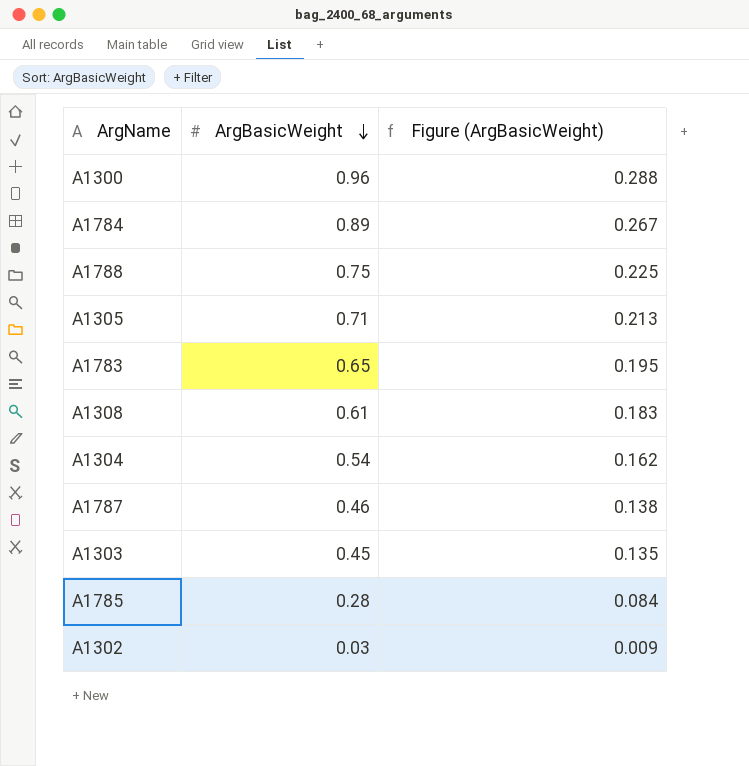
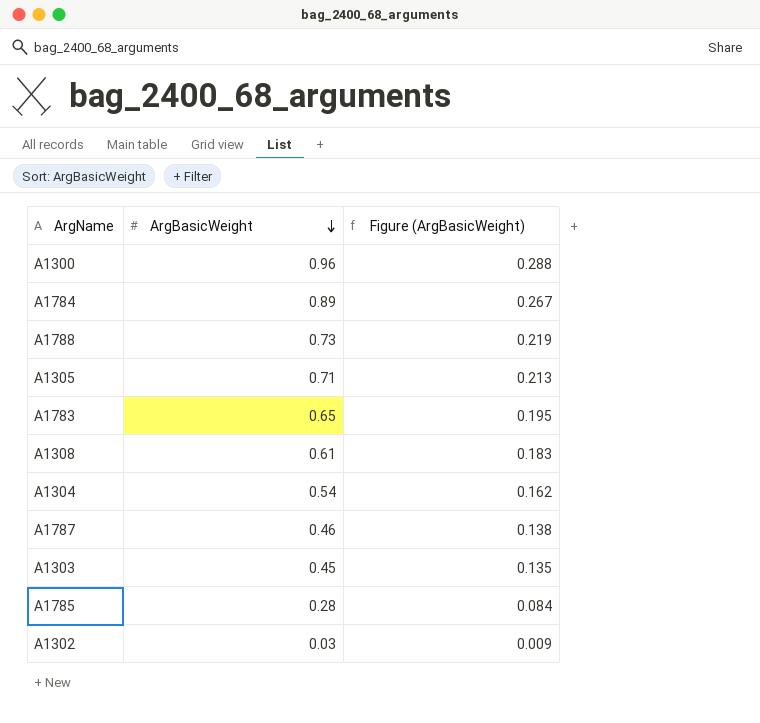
A1788 | ArgBasicWeight: 0.75 -> 0.73
A1788 | Figure (ArgBasicWeight): 0.225 -> 0.219

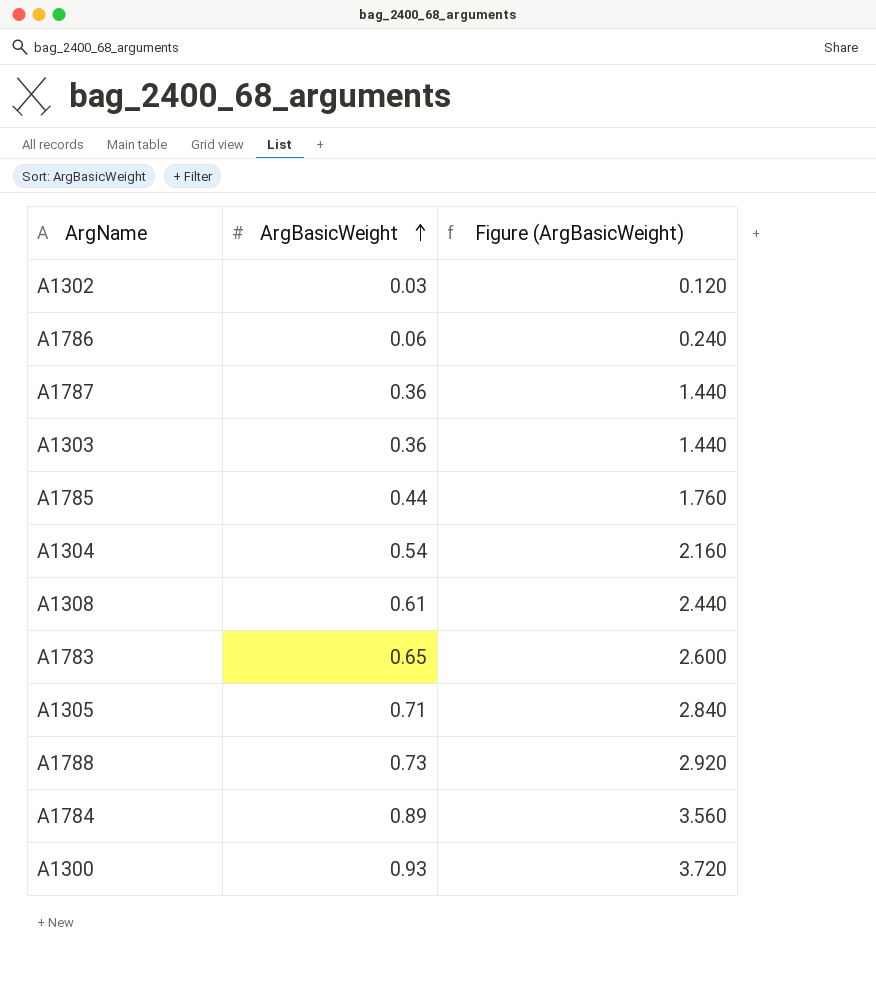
row order: ArgBasicWeight descending -> ArgBasicWeight ascending
column Figure (ArgBasicWeight) | formula: [ArgBasicWeight] * 0.3 -> [ArgBasicWeight] * 4
row A1786: none -> 0.06 | 0.240
A1787 | ArgBasicWeight: 0.46 -> 0.36
A1303 | ArgBasicWeight: 0.45 -> 0.36
A1785 | ArgBasicWeight: 0.28 -> 0.44
A1300 | ArgBasicWeight: 0.96 -> 0.93

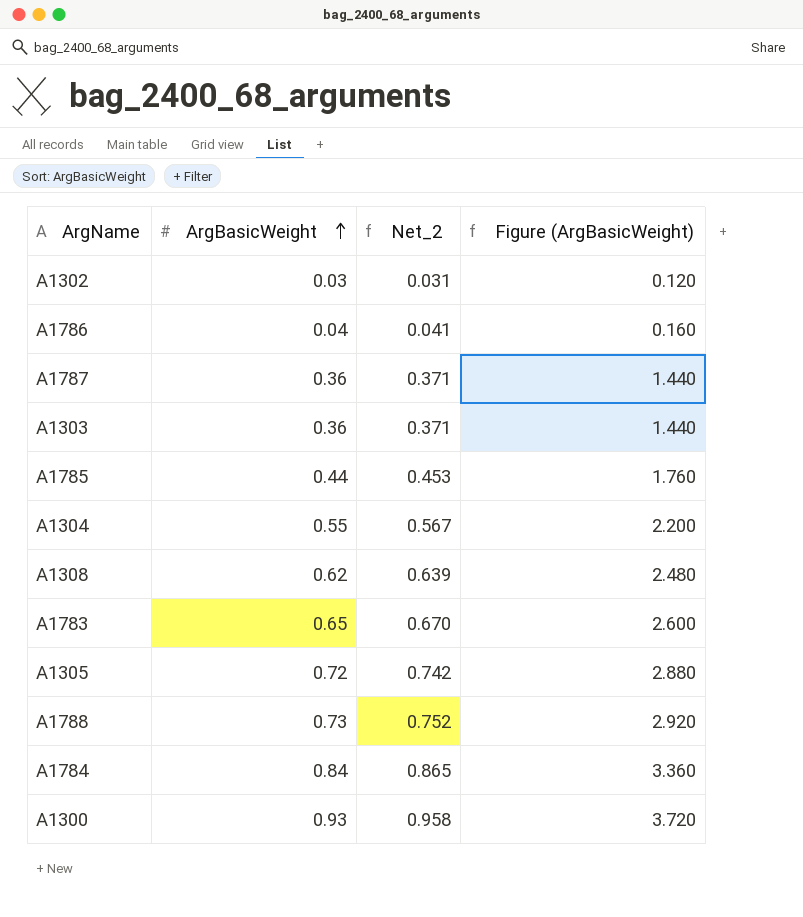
column Net_2 | formula: none -> [ArgBasicWeight] * 1.03
A1786 | ArgBasicWeight: 0.06 -> 0.04
A1786 | Figure (ArgBasicWeight): 0.240 -> 0.160
A1304 | ArgBasicWeight: 0.54 -> 0.55
A1304 | Figure (ArgBasicWeight): 2.160 -> 2.200
A1308 | ArgBasicWeight: 0.61 -> 0.62
A1308 | Figure (ArgBasicWeight): 2.440 -> 2.480
A1305 | ArgBasicWeight: 0.71 -> 0.72
A1305 | Figure (ArgBasicWeight): 2.840 -> 2.880
A1784 | ArgBasicWeight: 0.89 -> 0.84
A1784 | Figure (ArgBasicWeight): 3.560 -> 3.360

